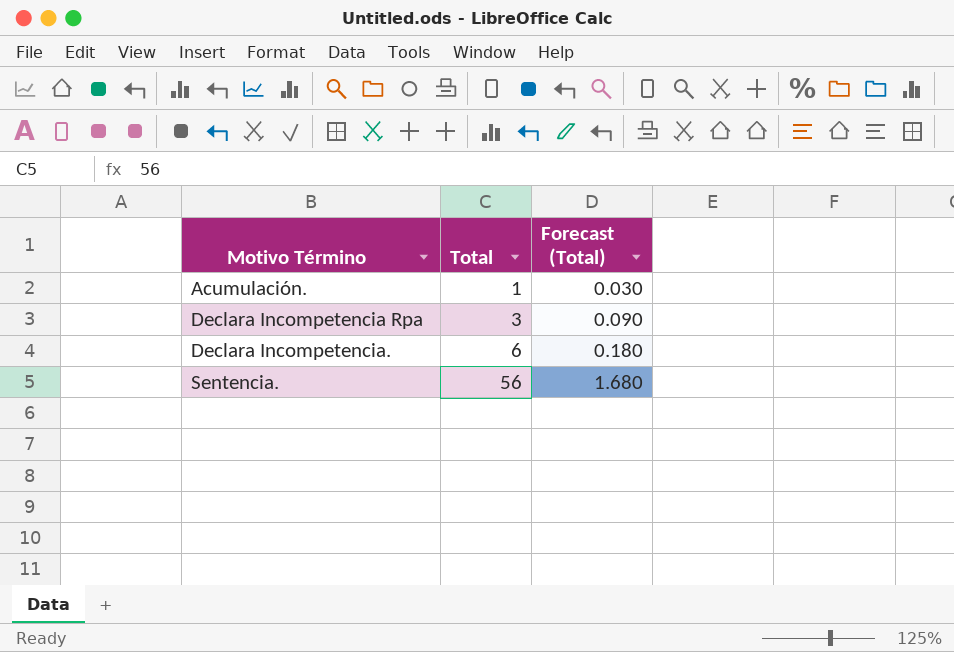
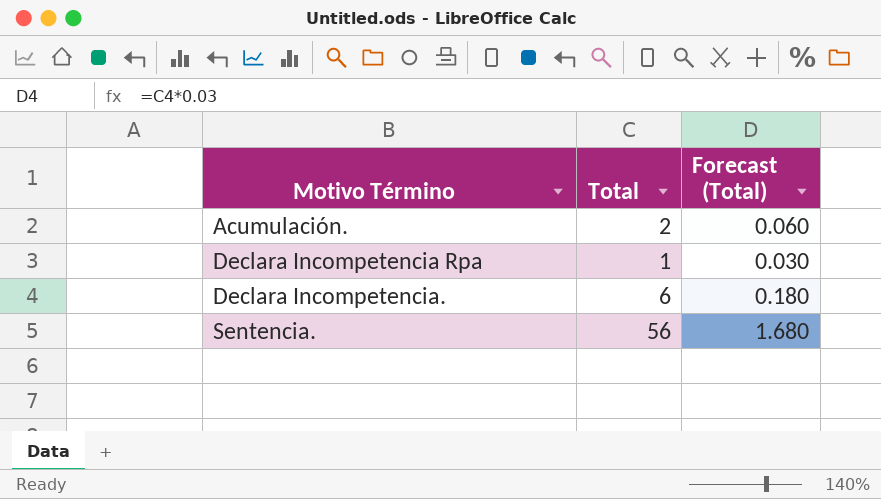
Acumulación. | Total: 1 -> 2
Acumulación. | Forecast (Total): 0.030 -> 0.060
Declara Incompetencia Rpa | Total: 3 -> 1
Declara Incompetencia Rpa | Forecast (Total): 0.090 -> 0.030

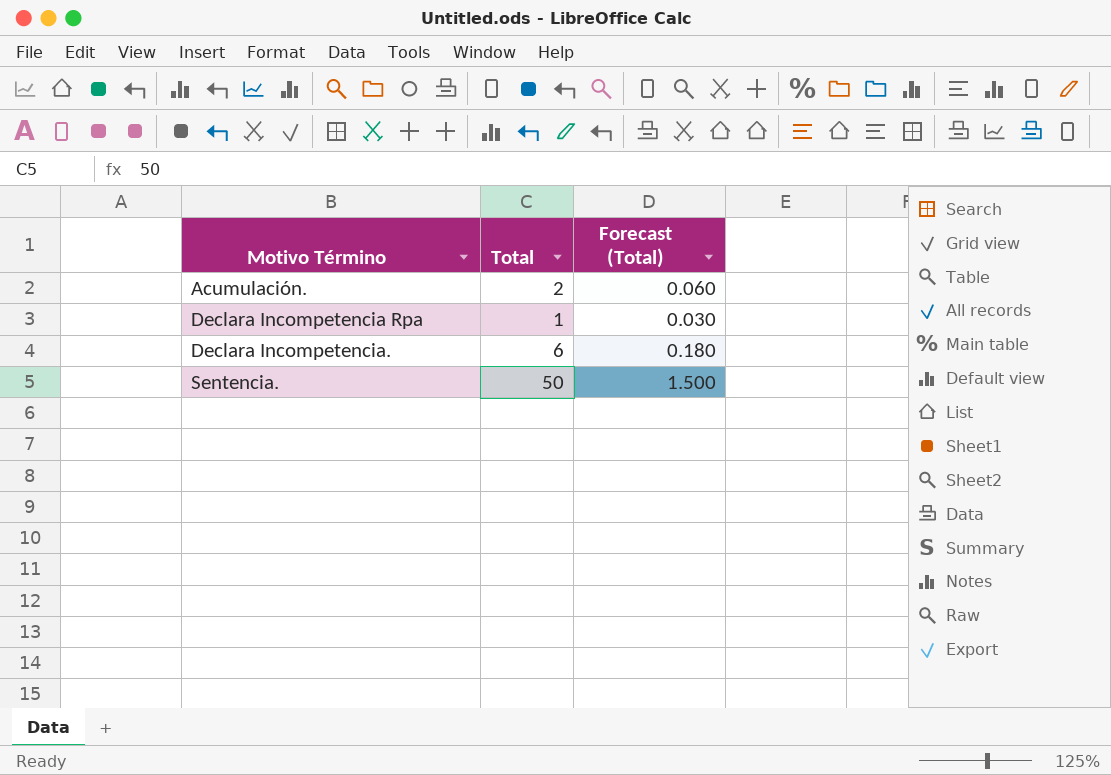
Sentencia. | Total: 56 -> 50
Sentencia. | Forecast (Total): 1.680 -> 1.500

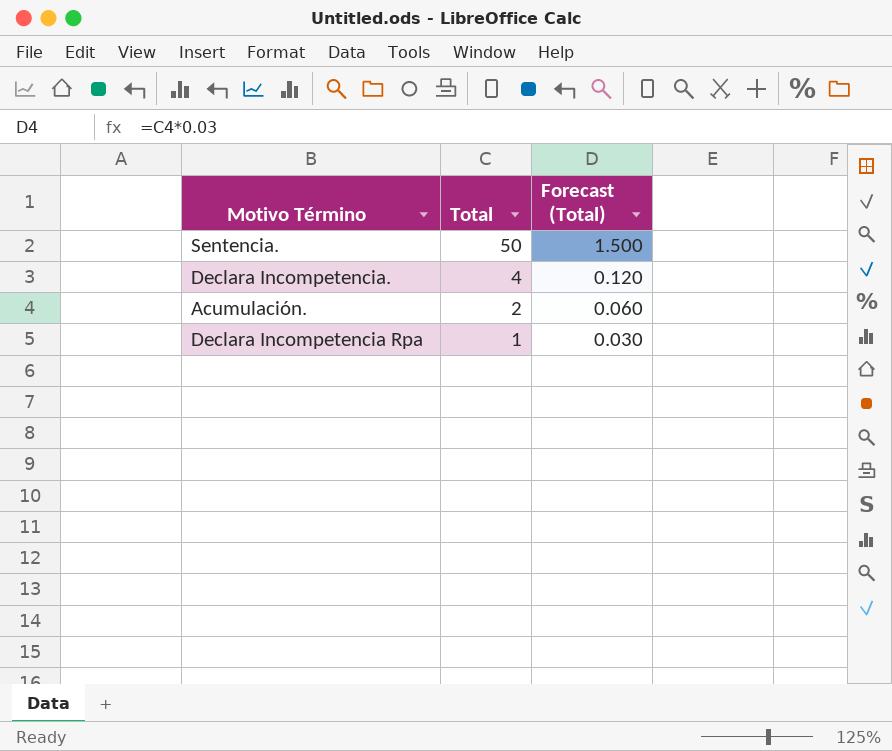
row order: Motivo Término ascending -> Total descending
Declara Incompetencia. | Total: 6 -> 4
Declara Incompetencia. | Forecast (Total): 0.180 -> 0.120

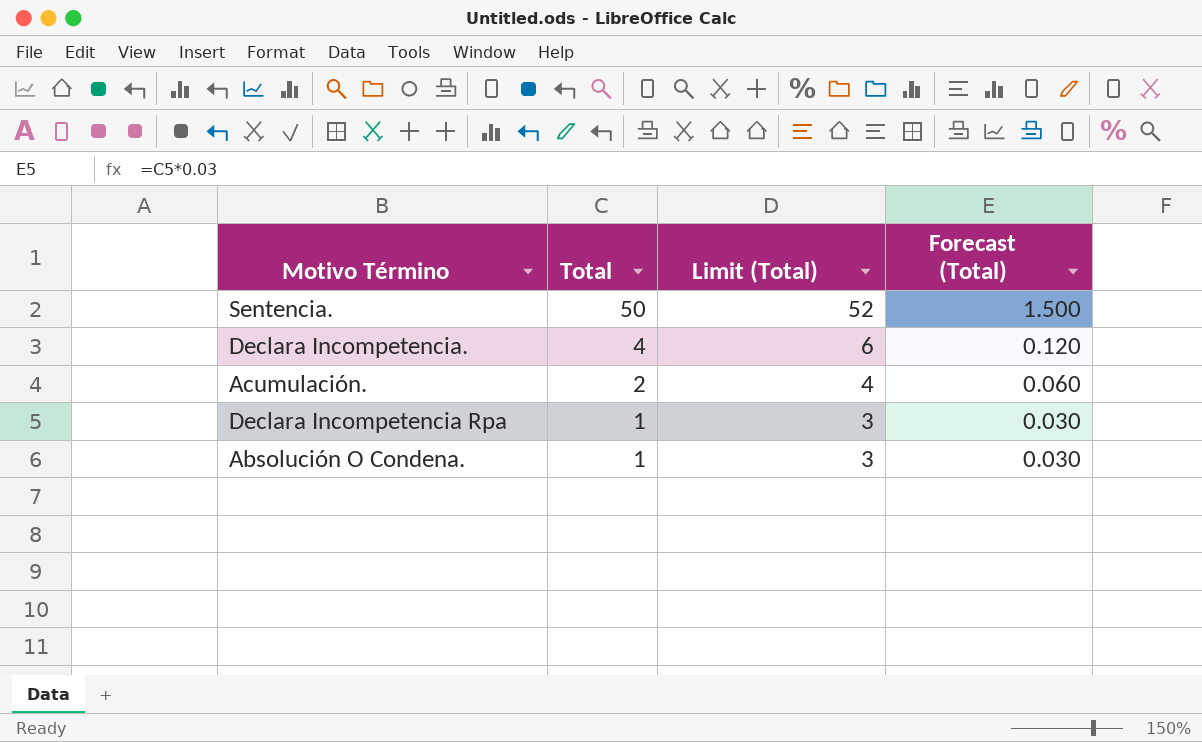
column Limit (Total) | formula: none -> [Total] + 2
row Absolución O Condena.: none -> 1 | 3 | 0.030

